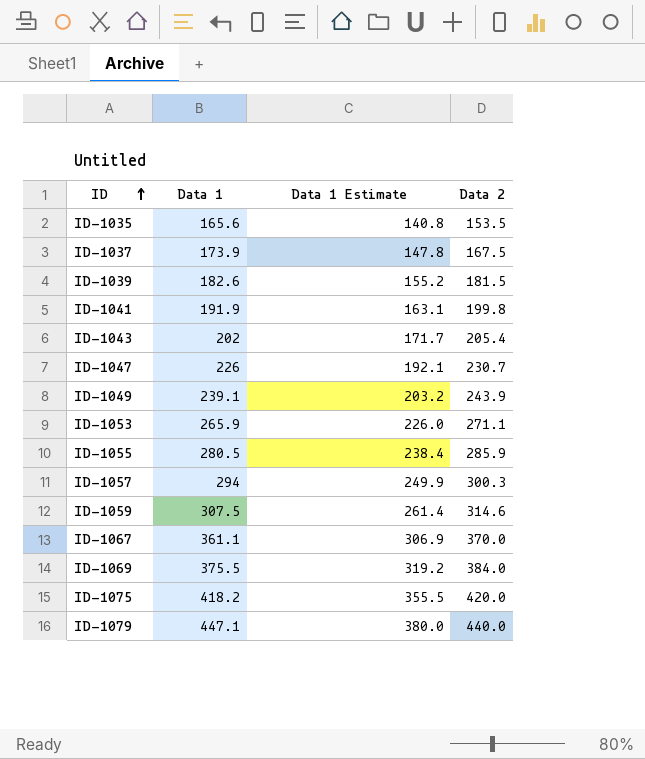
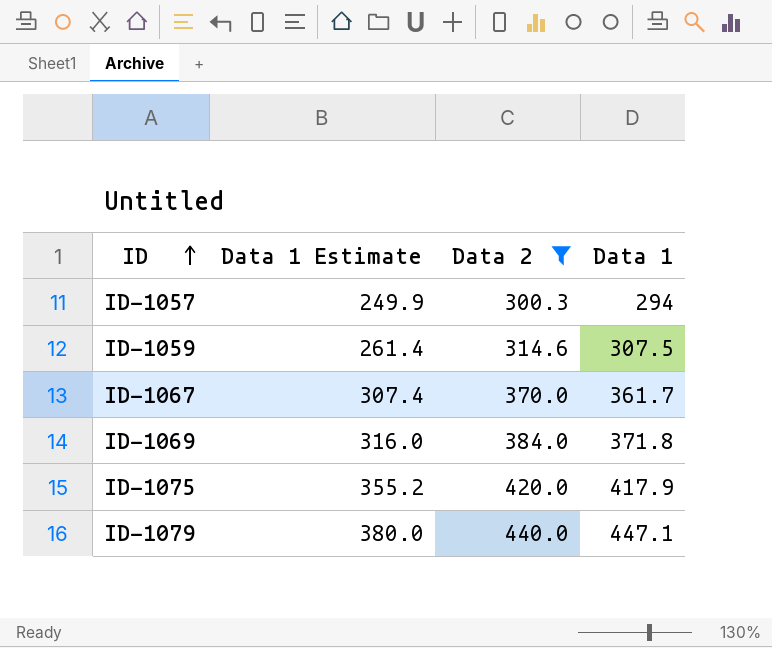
filter: none -> Data 2 >= 300.3
column Data 1 | position: 2 -> 4
ID-1067 | Data 1 Estimate: 306.9 -> 307.4
ID-1067 | Data 1: 361.1 -> 361.7
ID-1069 | Data 1 Estimate: 319.2 -> 316.0
ID-1069 | Data 1: 375.5 -> 371.8
ID-1075 | Data 1 Estimate: 355.5 -> 355.2
ID-1075 | Data 1: 418.2 -> 417.9

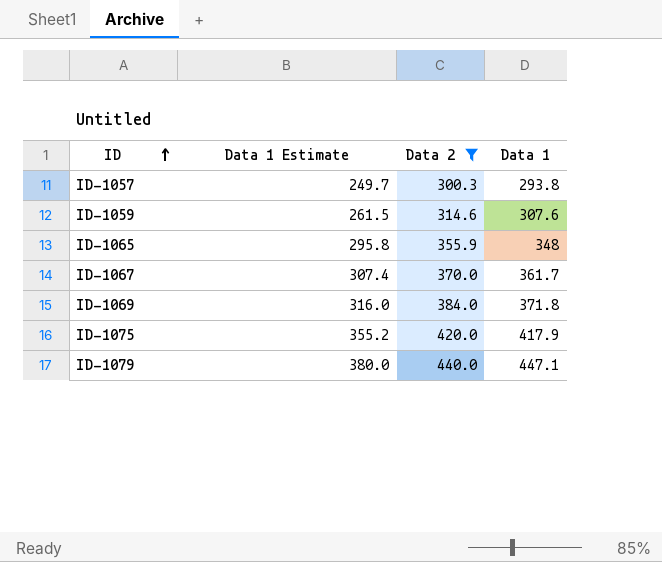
ID-1057 | Data 1 Estimate: 249.9 -> 249.7
ID-1057 | Data 1: 294 -> 293.8
ID-1059 | Data 1 Estimate: 261.4 -> 261.5
ID-1059 | Data 1: 307.5 -> 307.6
row ID-1065: none -> 295.8 | 355.9 | 348

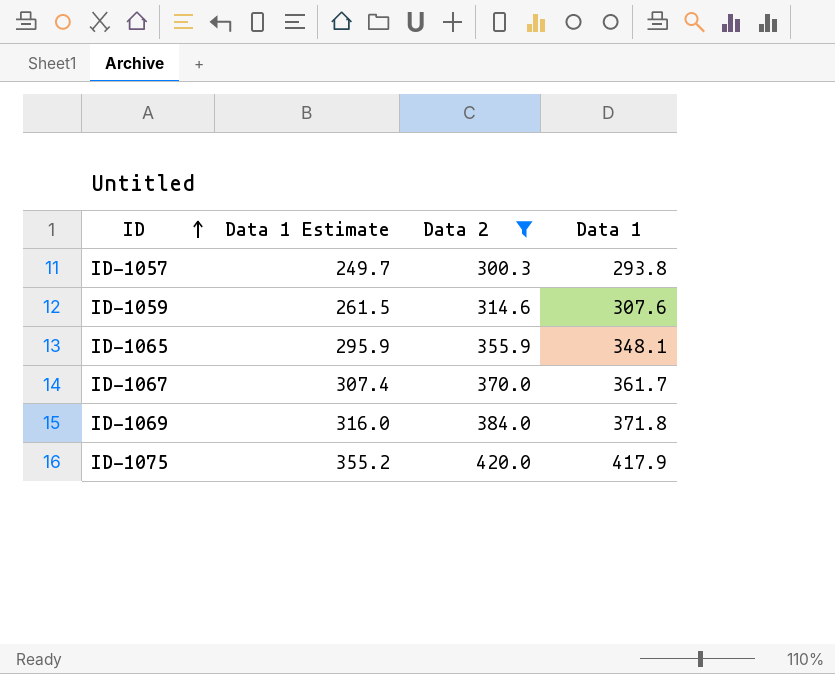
row ID-1079: 380.0 | 440.0 | 447.1 -> none
ID-1065 | Data 1 Estimate: 295.8 -> 295.9
ID-1065 | Data 1: 348 -> 348.1

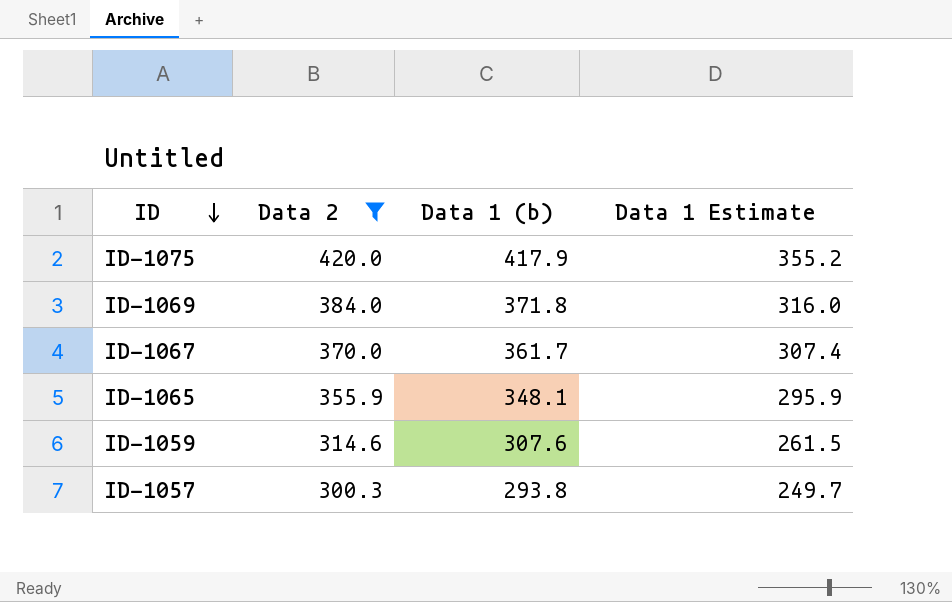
row order: ID ascending -> ID descending
column name: Data 1 -> Data 1 (b)
column Data 1 Estimate | position: 2 -> 4

